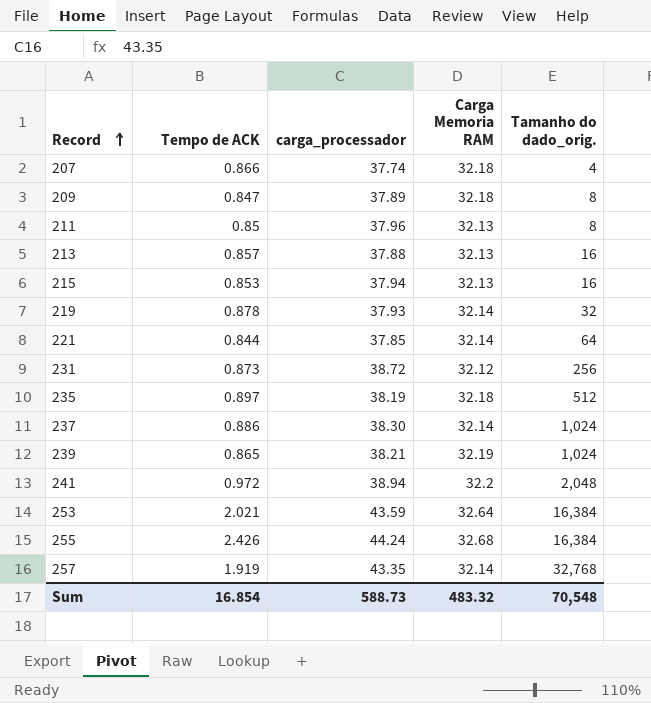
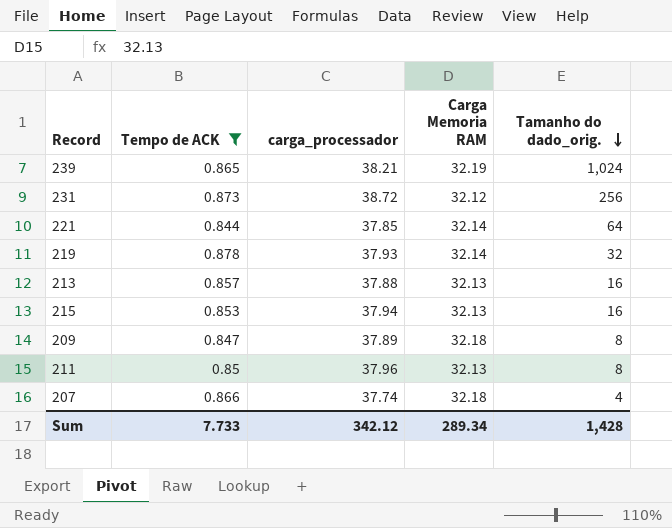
filter: none -> Tempo de ACK <= 0.878
row order: Record ascending -> Tamanho do dado_orig. descending
Sum | Tempo de ACK: 16.854 -> 7.733
Sum | carga_processador: 588.73 -> 342.12
Sum | Carga Memoria RAM: 483.32 -> 289.34
Sum | Tamanho do dado_orig.: 70,548 -> 1,428

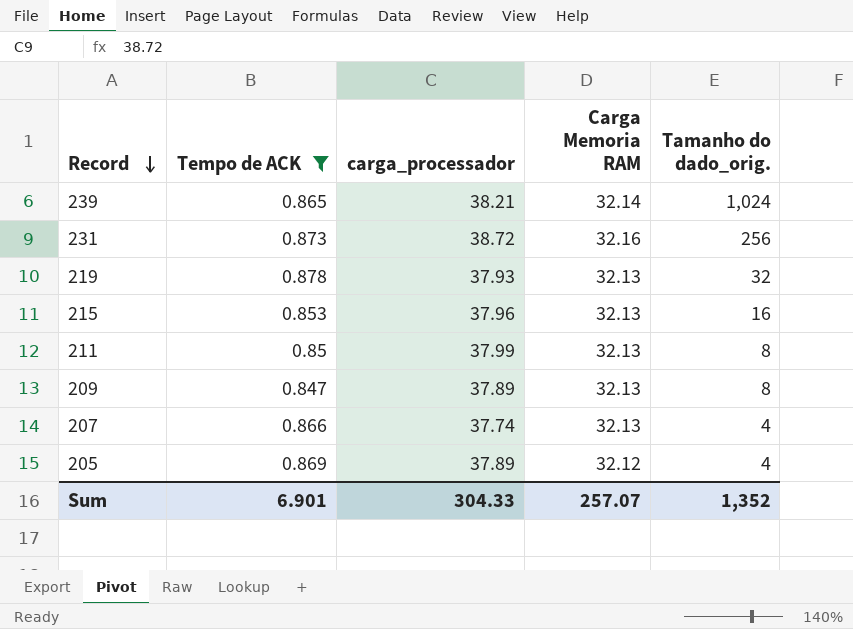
row order: Tamanho do dado_orig. descending -> Record descending
row 221: 0.844 | 37.85 | 32.14 | 64 -> none
row 213: 0.857 | 37.88 | 32.13 | 16 -> none
239 | Carga Memoria RAM: 32.19 -> 32.14
231 | Carga Memoria RAM: 32.12 -> 32.16
219 | Carga Memoria RAM: 32.14 -> 32.13
215 | carga_processador: 37.94 -> 37.96
211 | carga_processador: 37.96 -> 37.99
209 | Carga Memoria RAM: 32.18 -> 32.13
207 | Carga Memoria RAM: 32.18 -> 32.13
row 205: none -> 0.869 | 37.89 | 32.12 | 4
Sum | Tempo de ACK: 7.733 -> 6.901
Sum | carga_processador: 342.12 -> 304.33
Sum | Carga Memoria RAM: 289.34 -> 257.07
Sum | Tamanho do dado_orig.: 1,428 -> 1,352

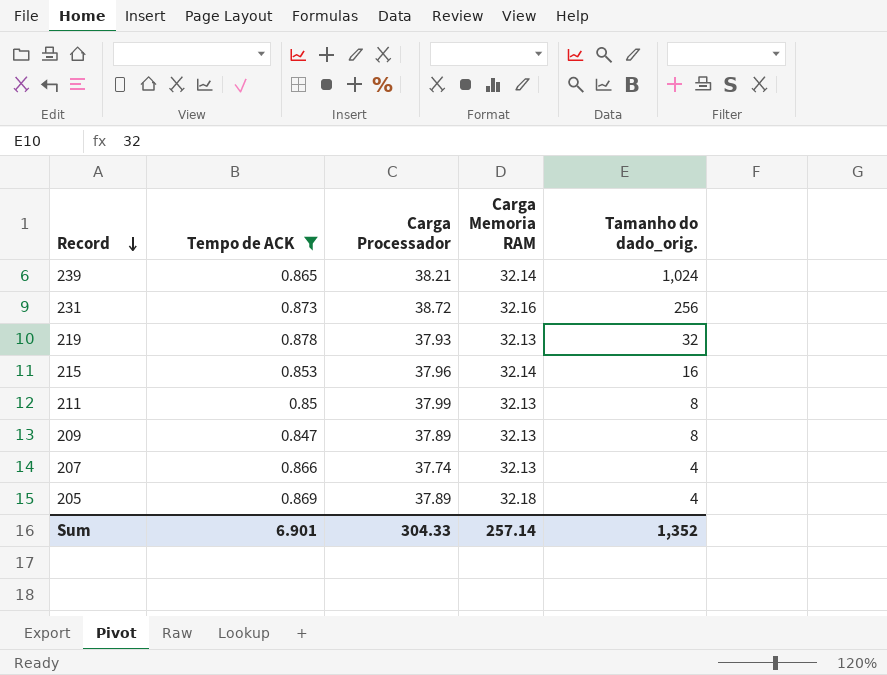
column name: carga_processador -> Carga Processador
215 | Carga Memoria RAM: 32.13 -> 32.14
205 | Carga Memoria RAM: 32.12 -> 32.18
Sum | Carga Memoria RAM: 257.07 -> 257.14

